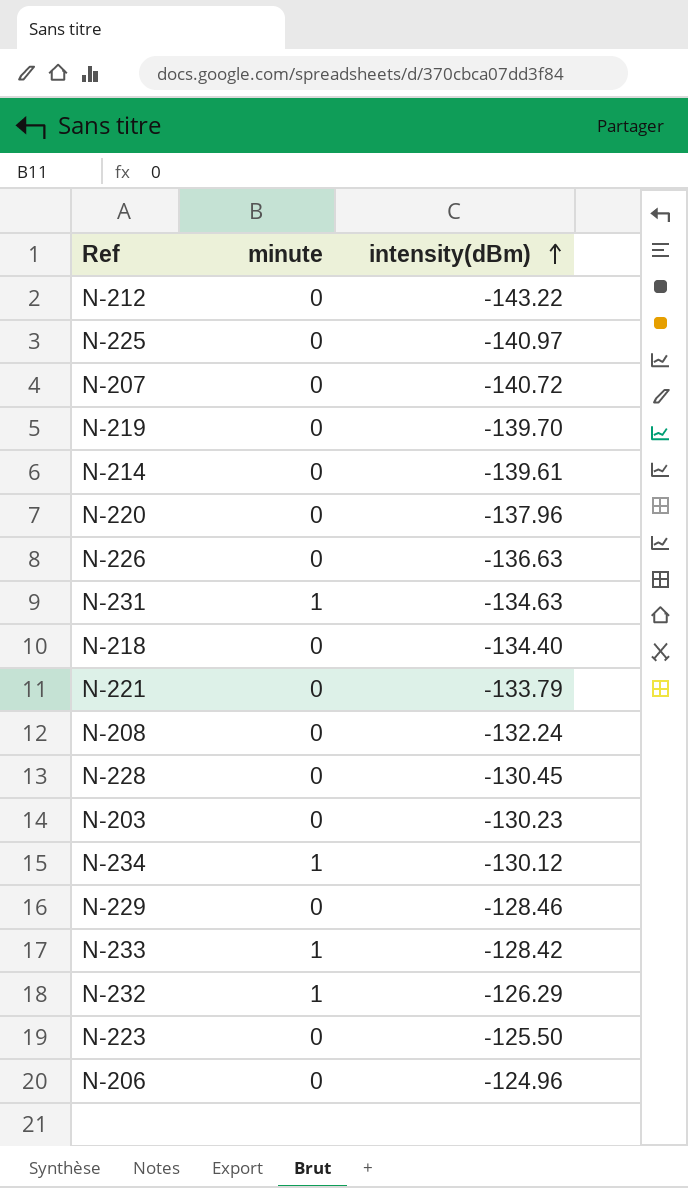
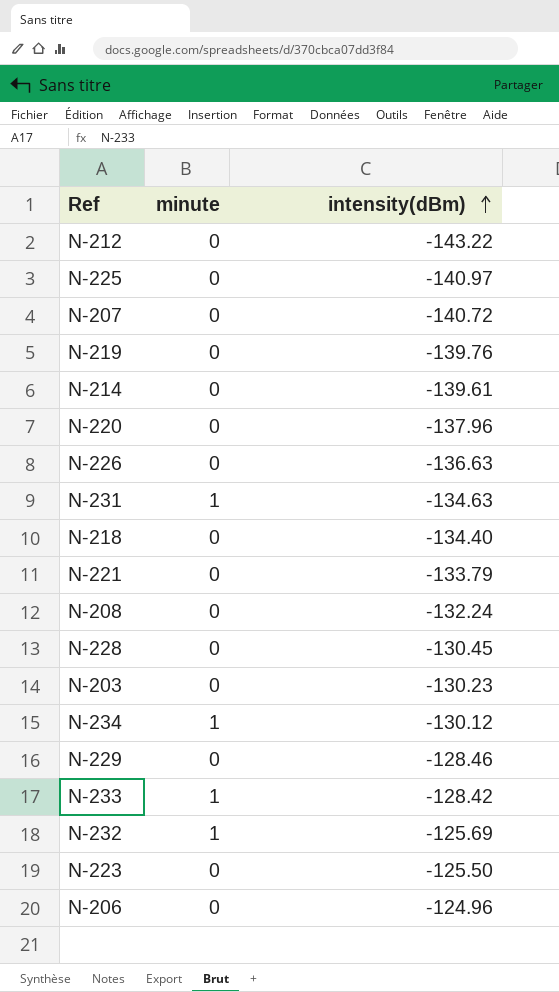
N-219 | intensity(dBm): -139.70 -> -139.76
N-232 | intensity(dBm): -126.29 -> -125.69

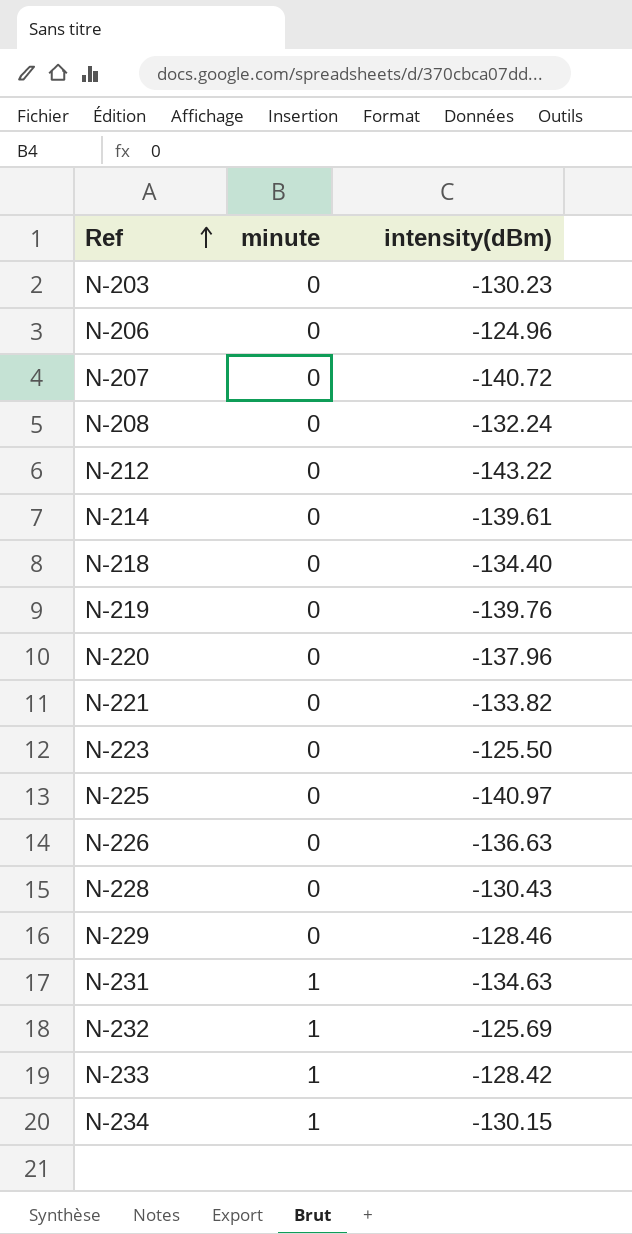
row order: intensity(dBm) ascending -> Ref ascending
N-221 | intensity(dBm): -133.79 -> -133.82
N-228 | intensity(dBm): -130.45 -> -130.43
N-234 | intensity(dBm): -130.12 -> -130.15

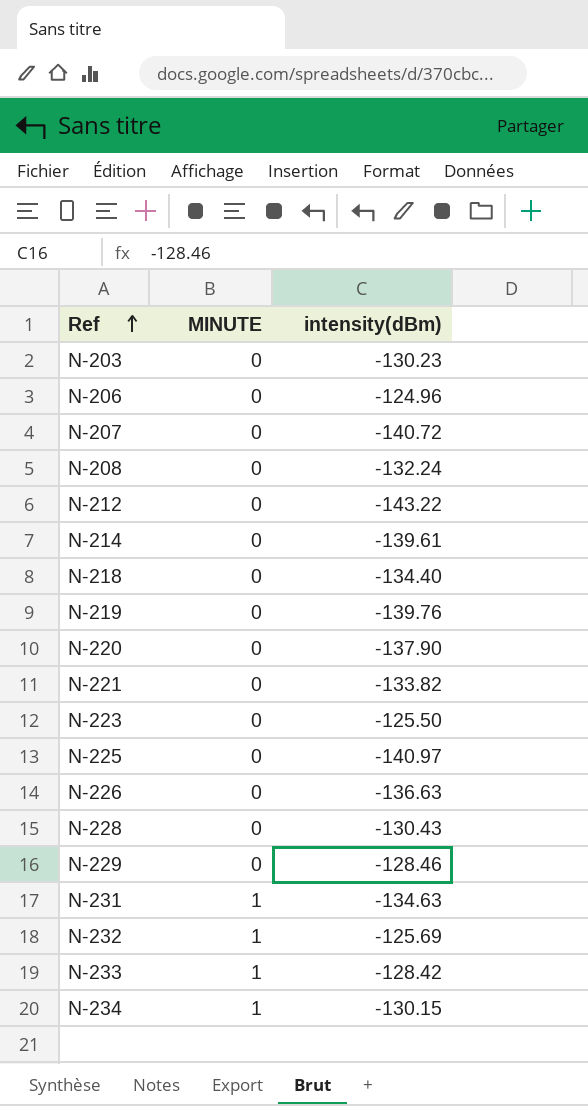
column name: minute -> MINUTE
N-220 | intensity(dBm): -137.96 -> -137.90

